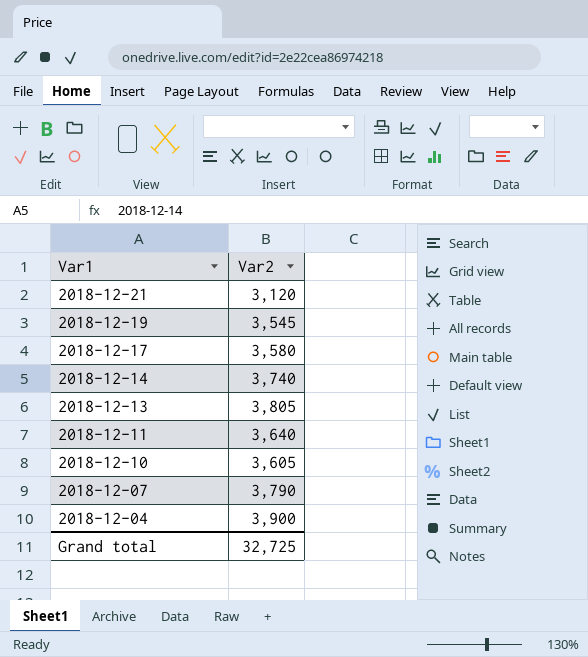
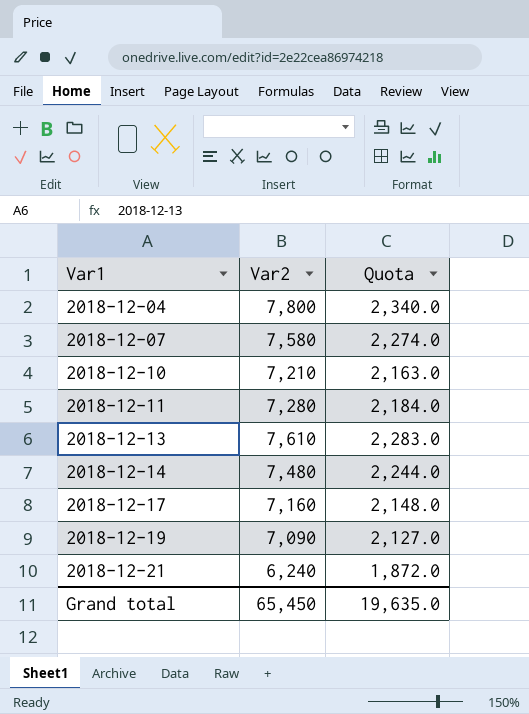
row order: Var1 descending -> Var1 ascending
column Quota | formula: none -> [Var2] * 0.3
2018-12-04 | Var2: 3,900 -> 7,800
2018-12-07 | Var2: 3,790 -> 7,580
2018-12-10 | Var2: 3,605 -> 7,210
2018-12-11 | Var2: 3,640 -> 7,280
2018-12-13 | Var2: 3,805 -> 7,610
2018-12-14 | Var2: 3,740 -> 7,480
2018-12-17 | Var2: 3,580 -> 7,160
2018-12-19 | Var2: 3,545 -> 7,090
2018-12-21 | Var2: 3,120 -> 6,240
Grand total | Var2: 32,725 -> 65,450

